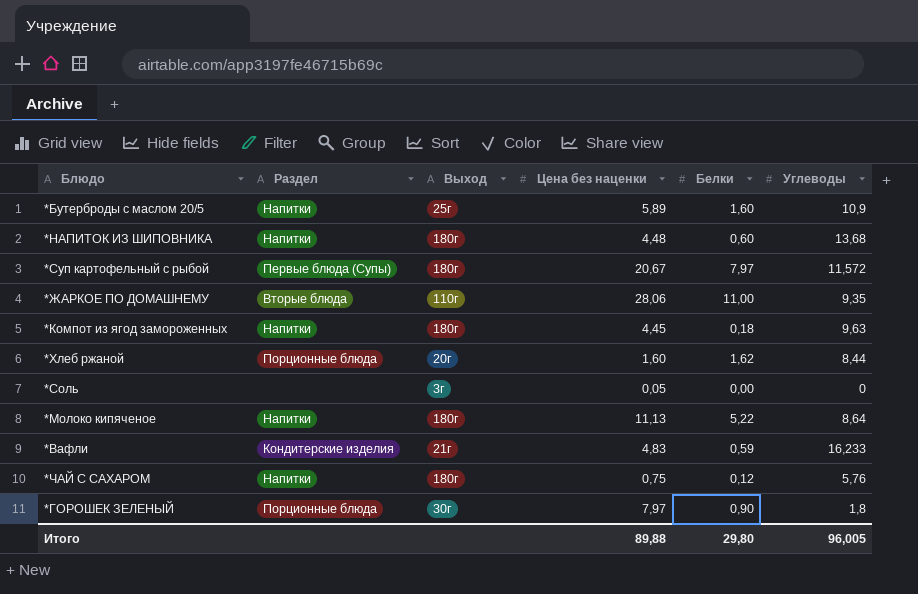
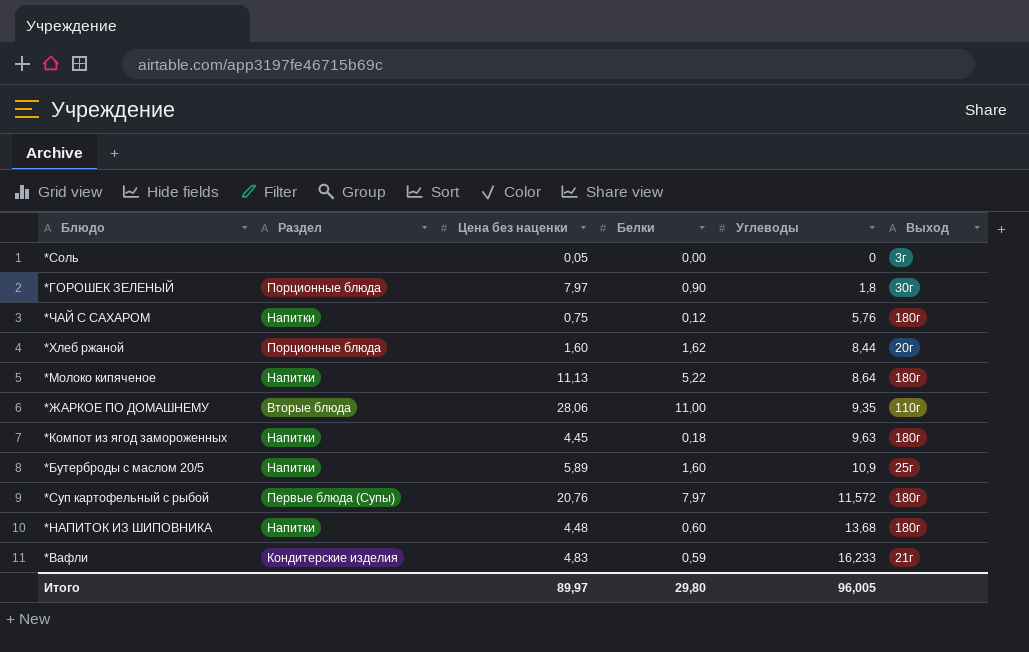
row order: none -> Углеводы ascending
column Выход | position: 3 -> 6
*Суп картофельный с рыбой | Цена без наценки: 20,67 -> 20,76
Итого | Цена без наценки: 89,88 -> 89,97

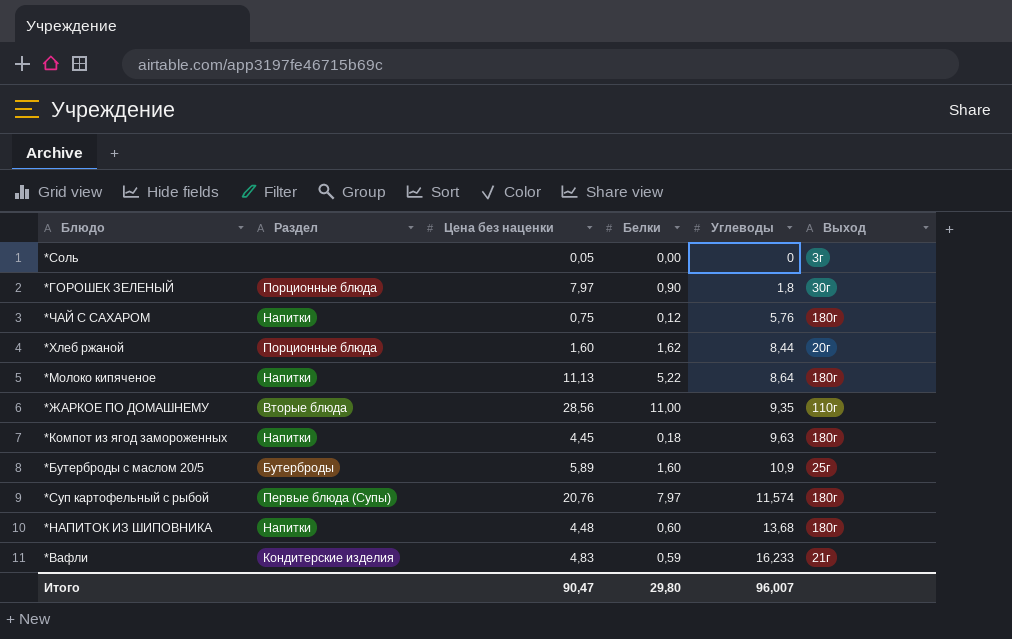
*ЖАРКОЕ ПО ДОМАШНЕМУ | Цена без наценки: 28,06 -> 28,56
*Бутерброды с маслом 20/5 | Раздел: Напитки -> Бутерброды
*Суп картофельный с рыбой | Углеводы: 11,572 -> 11,574
Итого | Цена без наценки: 89,97 -> 90,47
Итого | Углеводы: 96,005 -> 96,007

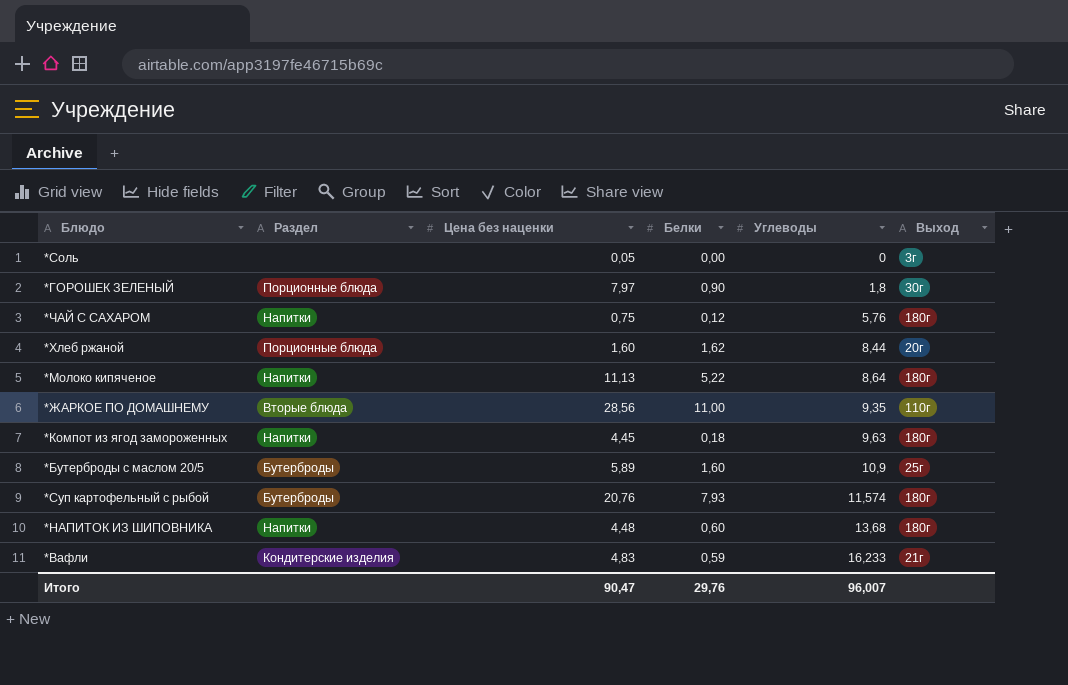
*Суп картофельный с рыбой | Раздел: Первые блюда (Супы) -> Бутерброды
*Суп картофельный с рыбой | Белки: 7,97 -> 7,93
Итого | Белки: 29,80 -> 29,76

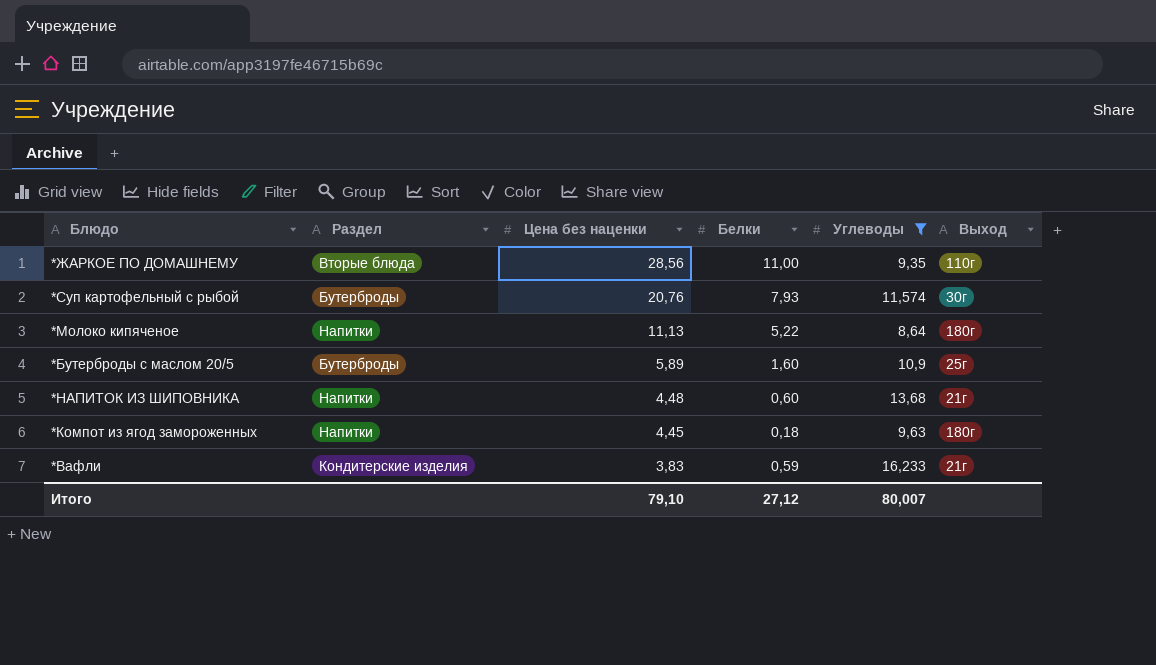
filter: none -> Углеводы >= 8,64
row order: Углеводы ascending -> Цена без наценки descending
*Суп картофельный с рыбой | Выход: 180г -> 30г
*НАПИТОК ИЗ ШИПОВНИКА | Выход: 180г -> 21г
*Вафли | Цена без наценки: 4,83 -> 3,83
Итого | Цена без наценки: 90,47 -> 79,10
Итого | Белки: 29,76 -> 27,12
Итого | Углеводы: 96,007 -> 80,007

